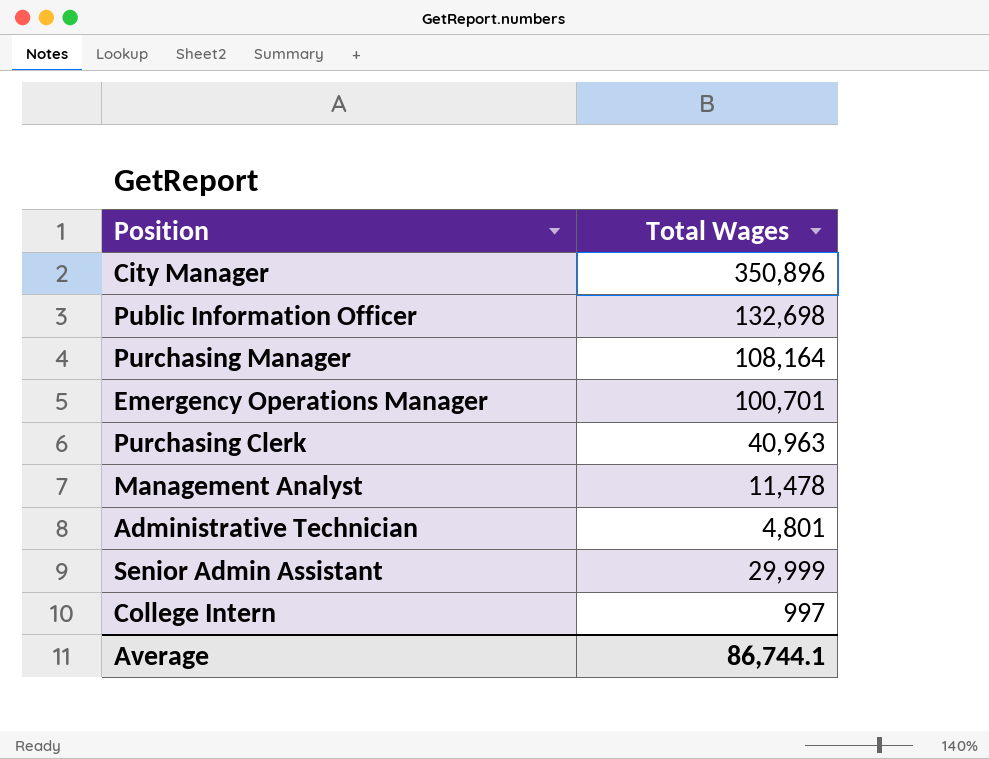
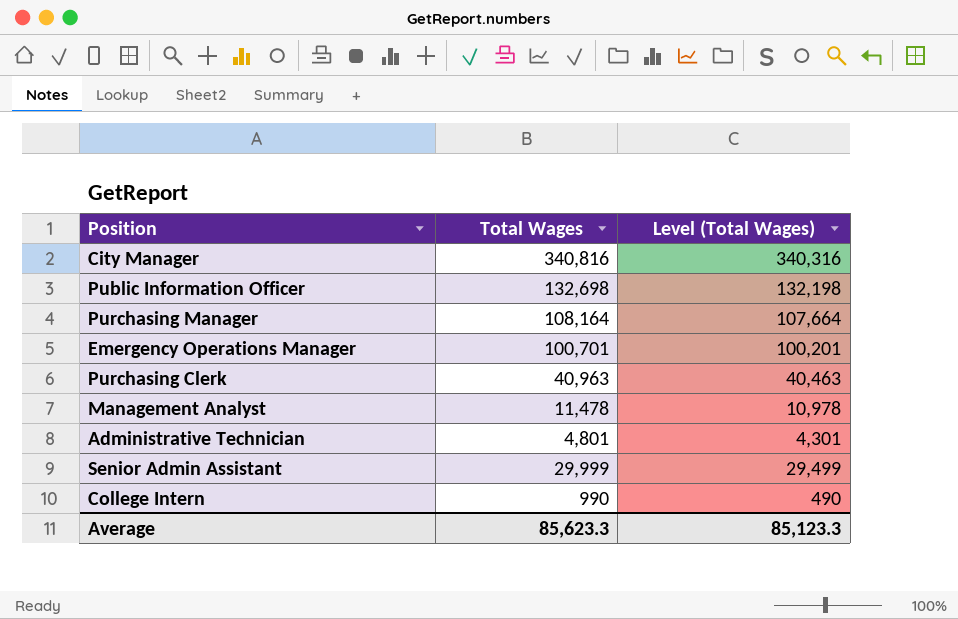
column Level (Total Wages) | formula: none -> [Total Wages] - 500
City Manager | Total Wages: 350,896 -> 340,816
College Intern | Total Wages: 997 -> 990
Average | Total Wages: 86,744.1 -> 85,623.3

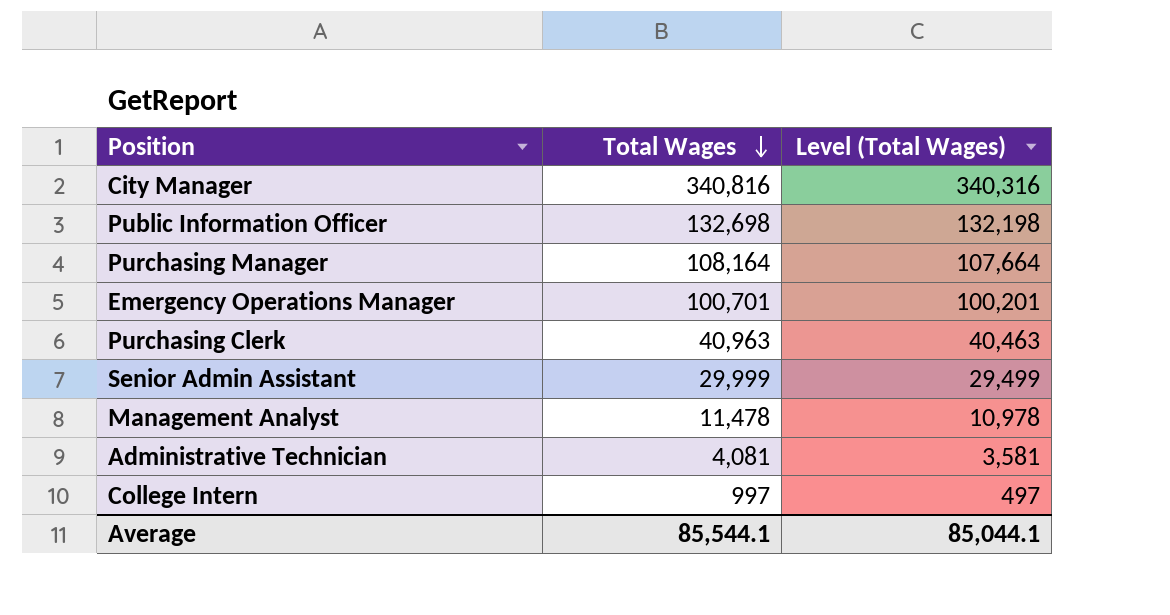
row order: none -> Total Wages descending
Administrative Technician | Total Wages: 4,801 -> 4,081
Administrative Technician | Level (Total Wages): 4,301 -> 3,581
College Intern | Total Wages: 990 -> 997
College Intern | Level (Total Wages): 490 -> 497
Average | Total Wages: 85,623.3 -> 85,544.1
Average | Level (Total Wages): 85,123.3 -> 85,044.1

